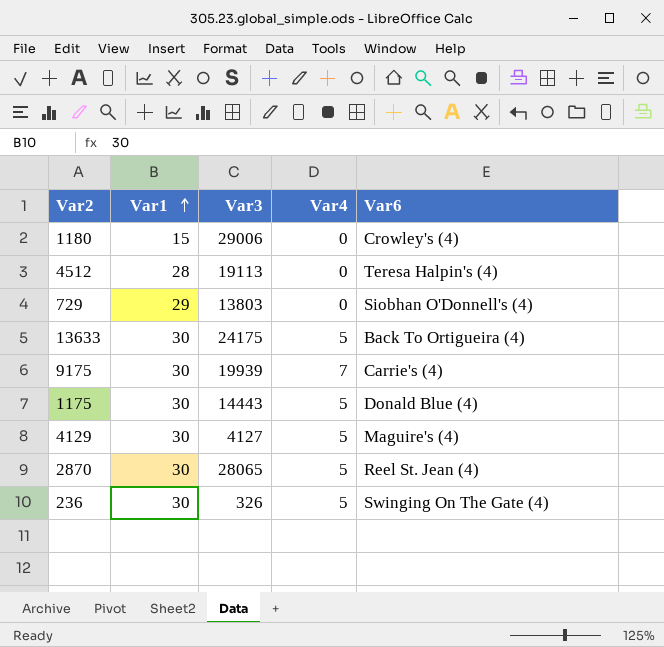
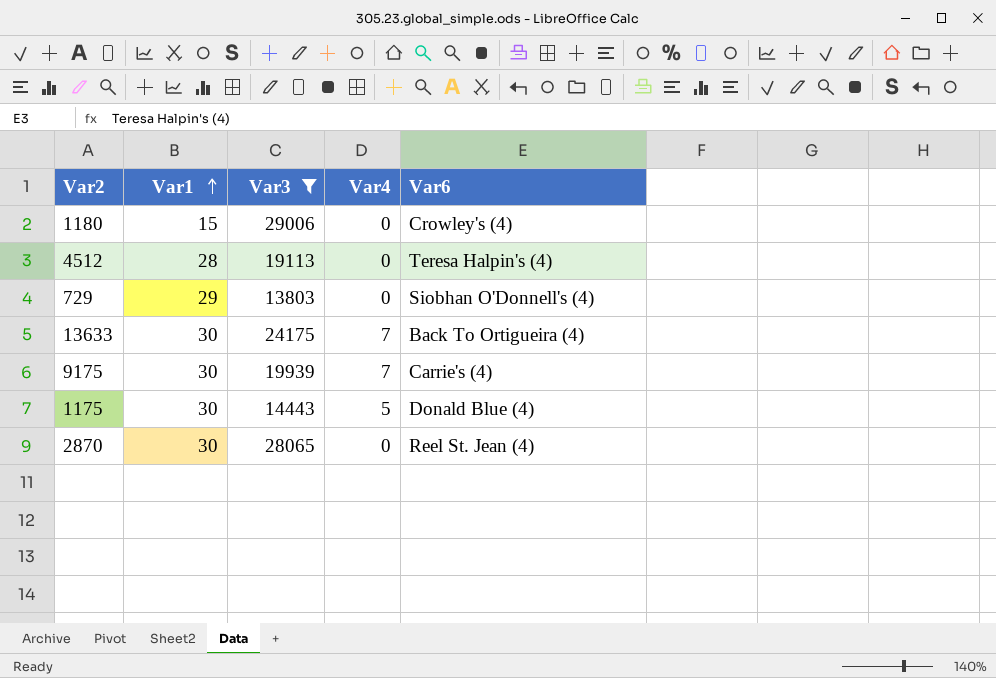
filter: none -> Var3 >= 13803
13633 | Var4: 5 -> 7
2870 | Var4: 5 -> 0

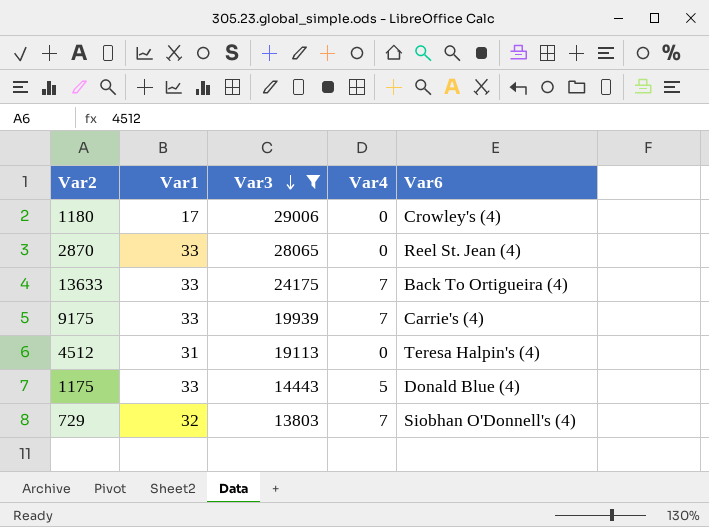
row order: Var1 ascending -> Var3 descending
1180 | Var1: 15 -> 17
2870 | Var1: 30 -> 33
13633 | Var1: 30 -> 33
9175 | Var1: 30 -> 33
4512 | Var1: 28 -> 31
1175 | Var1: 30 -> 33
729 | Var1: 29 -> 32
729 | Var4: 0 -> 7

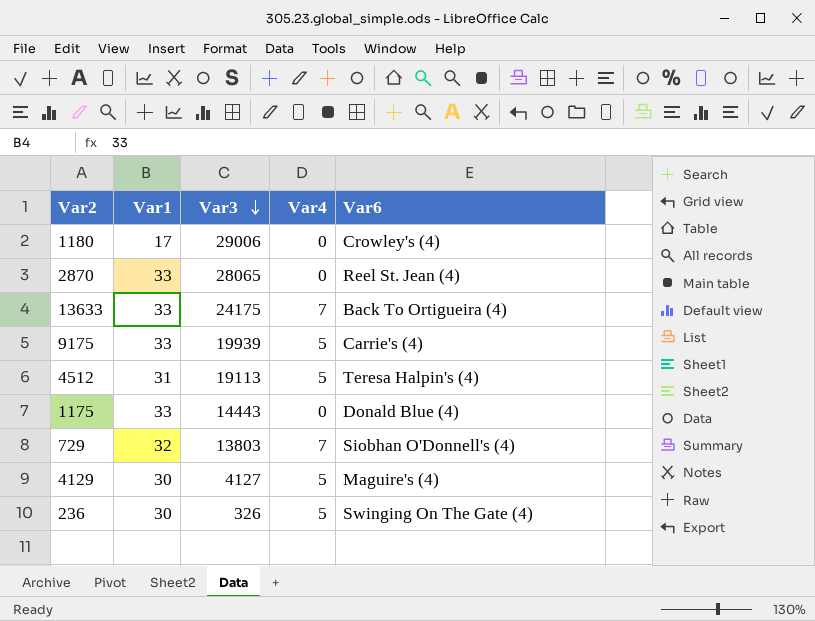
filter: Var3 >= 13803 -> none
9175 | Var4: 7 -> 5
4512 | Var4: 0 -> 5
1175 | Var4: 5 -> 0

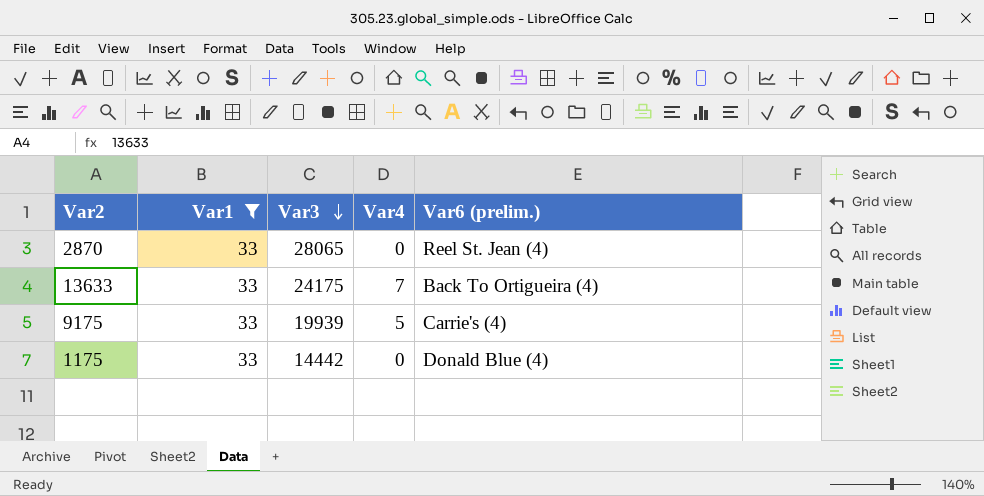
filter: none -> Var1 = 33
column name: Var6 -> Var6 (prelim.)
1175 | Var3: 14443 -> 14442

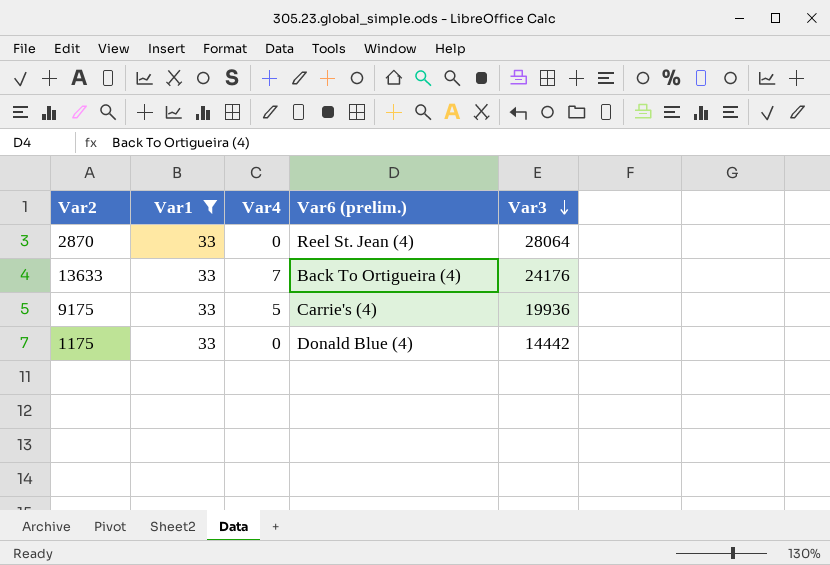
column Var3 | position: 3 -> 5
2870 | Var3: 28065 -> 28064
13633 | Var3: 24175 -> 24176
9175 | Var3: 19939 -> 19936

